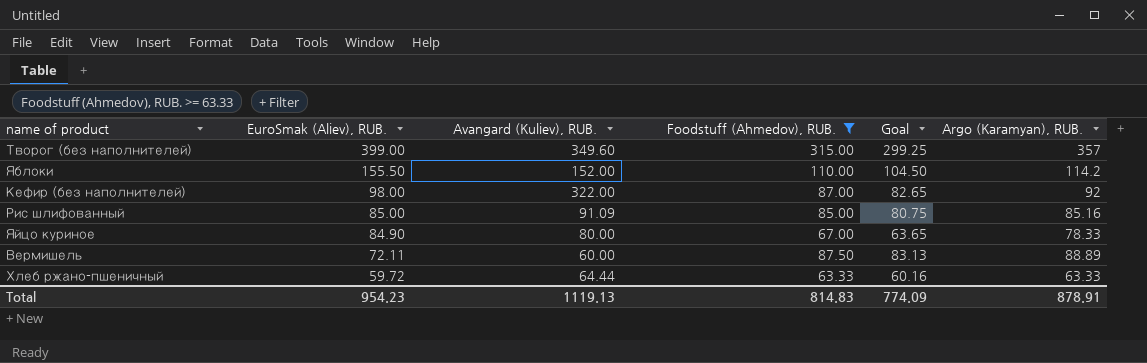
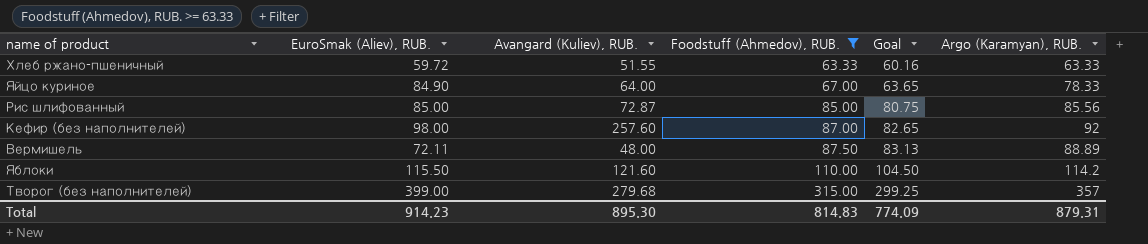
row order: EuroSmak (Aliev), RUB. descending -> Foodstuff (Ahmedov), RUB. ascending
Хлеб ржано-пшеничный | Avangard (Kuliev), RUB.: 64.44 -> 51.55
Яйцо куриное | Avangard (Kuliev), RUB.: 80.00 -> 64.00
Рис шлифованный | Avangard (Kuliev), RUB.: 91.09 -> 72.87
Рис шлифованный | Argo (Karamyan), RUB.: 85.16 -> 85.56
Кефир (без наполнителей) | Avangard (Kuliev), RUB.: 322.00 -> 257.60
Вермишель | Avangard (Kuliev), RUB.: 60.00 -> 48.00
Яблоки | EuroSmak (Aliev), RUB.: 155.50 -> 115.50
Яблоки | Avangard (Kuliev), RUB.: 152.00 -> 121.60
Творог (без наполнителей) | Avangard (Kuliev), RUB.: 349.60 -> 279.68
Total | EuroSmak (Aliev), RUB.: 954.23 -> 914.23
Total | Avangard (Kuliev), RUB.: 1119.13 -> 895.30
Total | Argo (Karamyan), RUB.: 878.91 -> 879.31

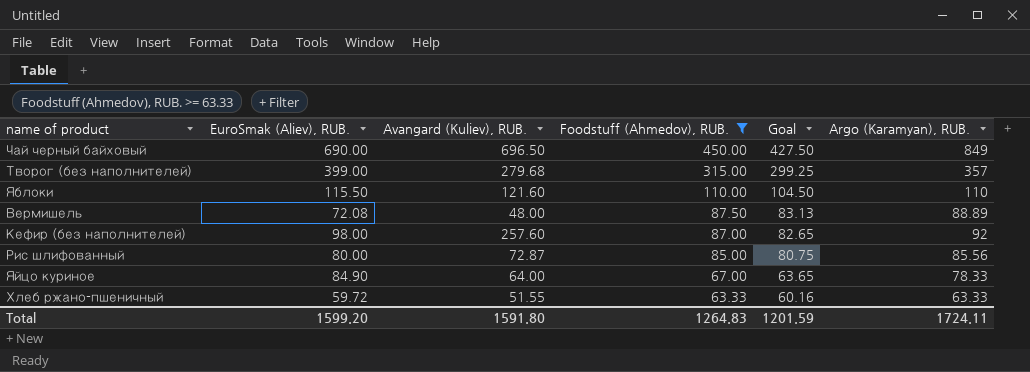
row order: Foodstuff (Ahmedov), RUB. ascending -> Foodstuff (Ahmedov), RUB. descending
row Чай черный байховый: none -> 690.00 | 696.50 | 450.00 | 427.50 | 849
Яблоки | Argo (Karamyan), RUB.: 114.2 -> 110
Вермишель | EuroSmak (Aliev), RUB.: 72.11 -> 72.08
Рис шлифованный | EuroSmak (Aliev), RUB.: 85.00 -> 80.00
Total | EuroSmak (Aliev), RUB.: 914.23 -> 1599.20
Total | Avangard (Kuliev), RUB.: 895.30 -> 1591.80
Total | Foodstuff (Ahmedov), RUB.: 814.83 -> 1264.83
Total | Goal: 774.09 -> 1201.59
Total | Argo (Karamyan), RUB.: 879.31 -> 1724.11

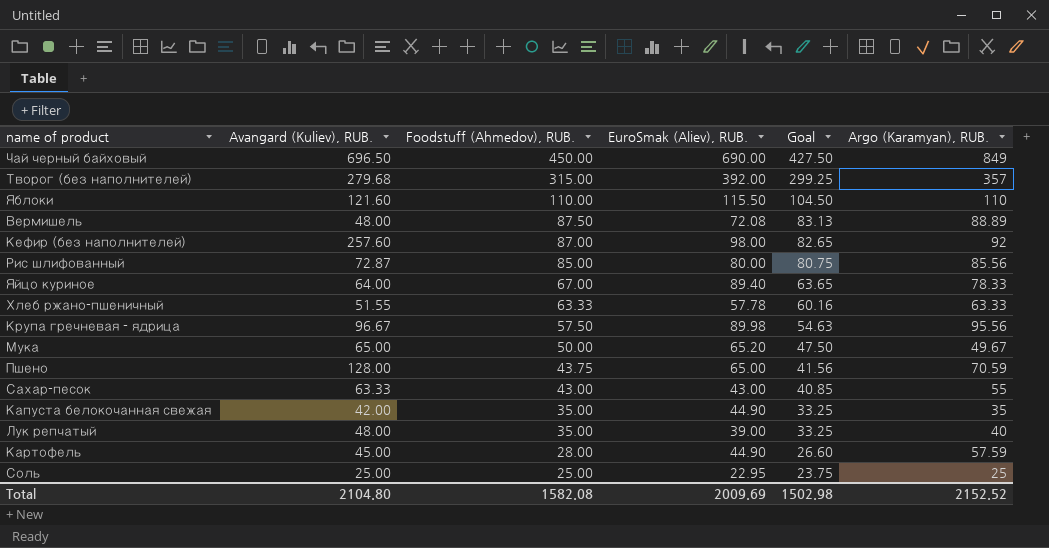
filter: Foodstuff (Ahmedov), RUB. >= 63.33 -> none
column EuroSmak (Aliev), RUB. | position: 2 -> 4
Творог (без наполнителей) | EuroSmak (Aliev), RUB.: 399.00 -> 392.00
Яйцо куриное | EuroSmak (Aliev), RUB.: 84.90 -> 89.40
Хлеб ржано-пшеничный | EuroSmak (Aliev), RUB.: 59.72 -> 57.78
Total | Avangard (Kuliev), RUB.: 1591.80 -> 2104.80
Total | Foodstuff (Ahmedov), RUB.: 1264.83 -> 1582.08
Total | EuroSmak (Aliev), RUB.: 1599.20 -> 2009.69
Total | Goal: 1201.59 -> 1502.98
Total | Argo (Karamyan), RUB.: 1724.11 -> 2152.52

